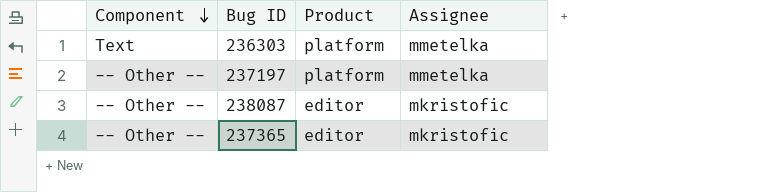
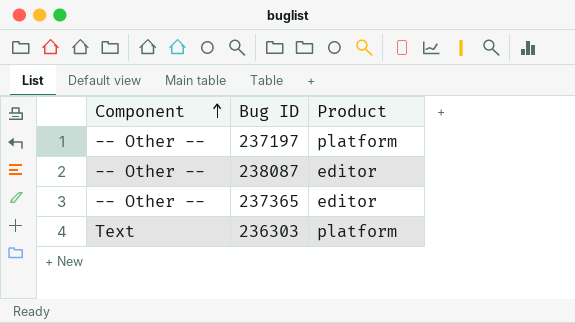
row order: Component descending -> Component ascending
column Assignee | position: 4 -> none

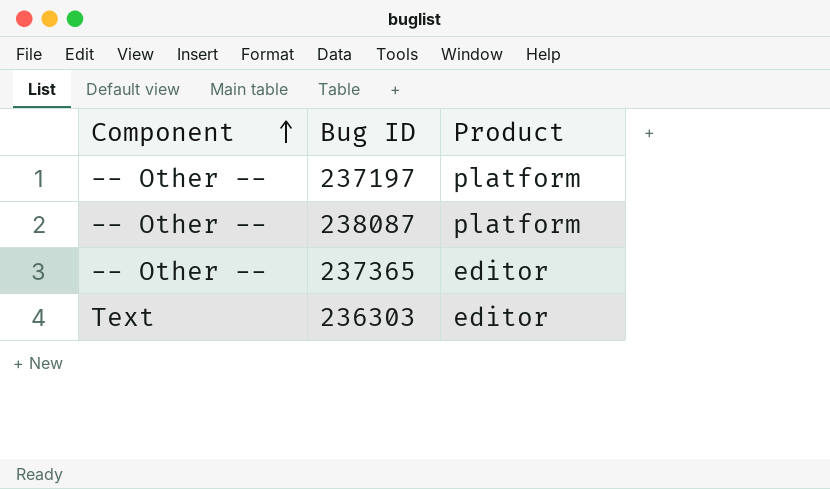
238087 | Product: editor -> platform
236303 | Product: platform -> editor

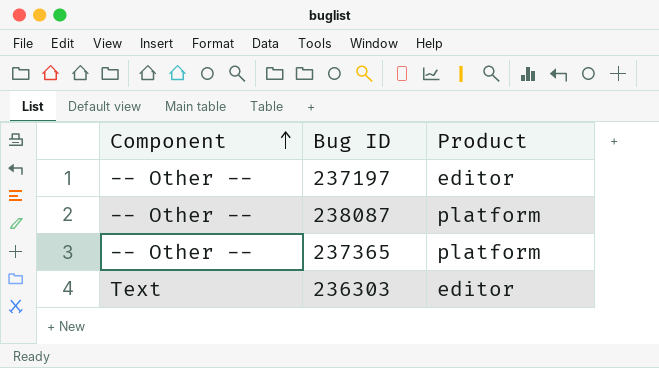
237197 | Product: platform -> editor
237365 | Product: editor -> platform

